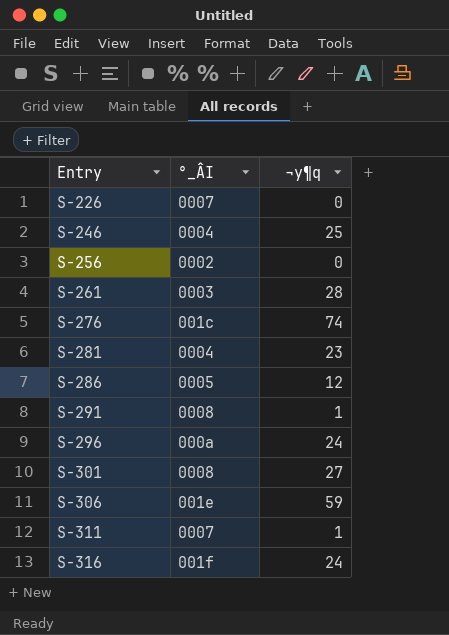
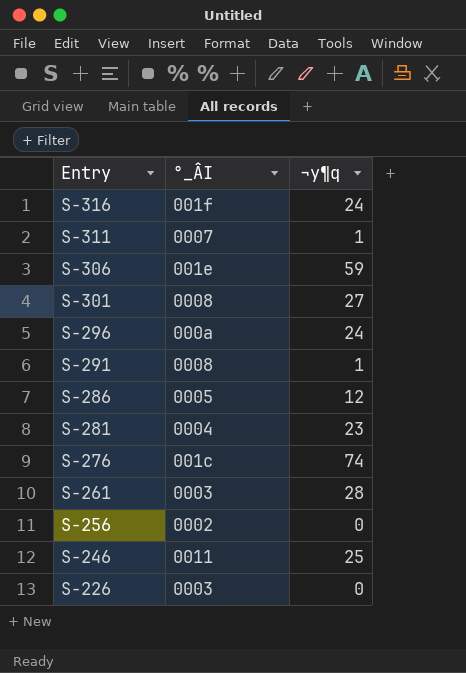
row order: Entry ascending -> Entry descending
S-246 | °_ÂI: 0004 -> 0011
S-226 | °_ÂI: 0007 -> 0003

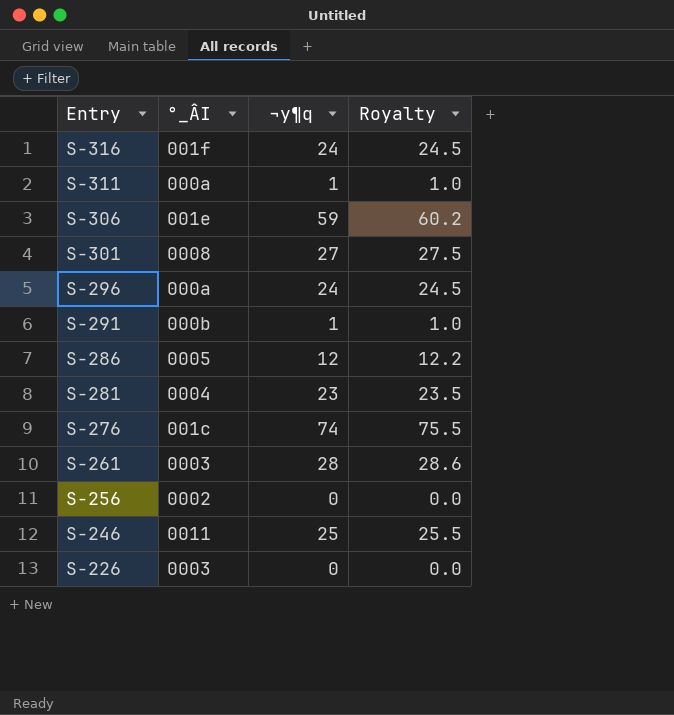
column Royalty | formula: none -> [¬y¶q] * 1.02
S-311 | °_ÂI: 0007 -> 000a
S-291 | °_ÂI: 0008 -> 000b

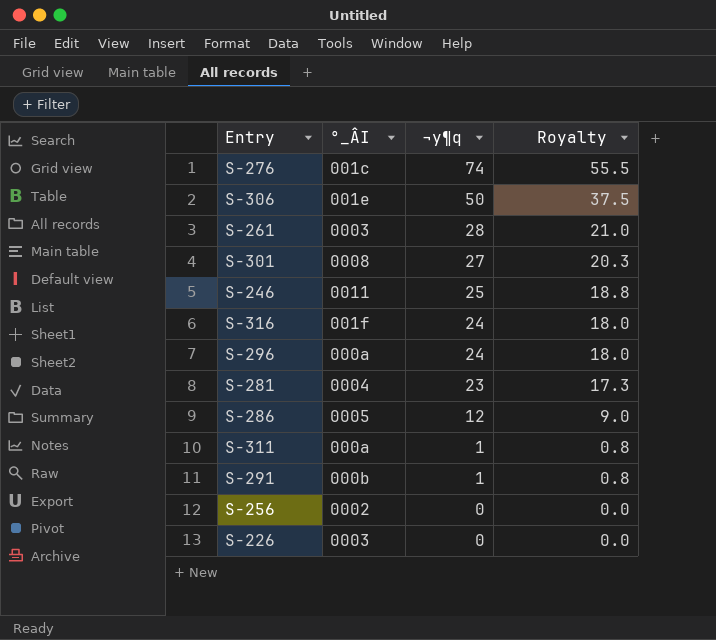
row order: Entry descending -> ¬y¶q descending
column Royalty | formula: [¬y¶q] * 1.02 -> [¬y¶q] * 0.75
S-306 | ¬y¶q: 59 -> 50

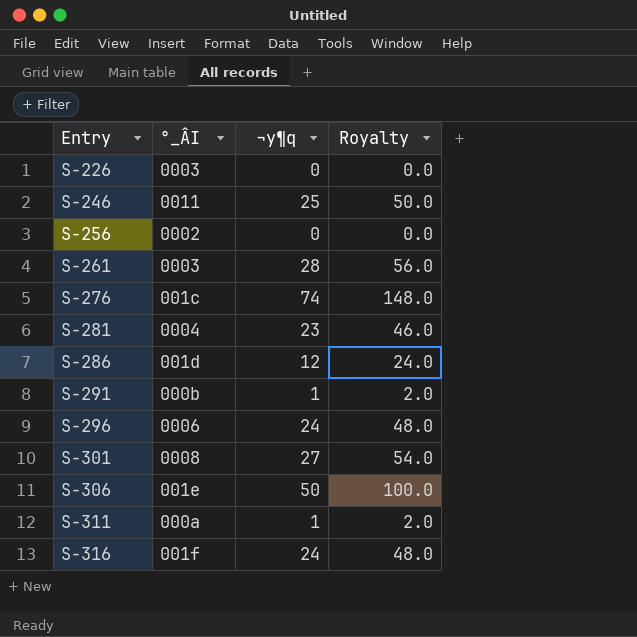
row order: ¬y¶q descending -> Entry ascending
column Royalty | formula: [¬y¶q] * 0.75 -> [¬y¶q] * 2
S-286 | °_ÂI: 0005 -> 001d
S-296 | °_ÂI: 000a -> 0006

